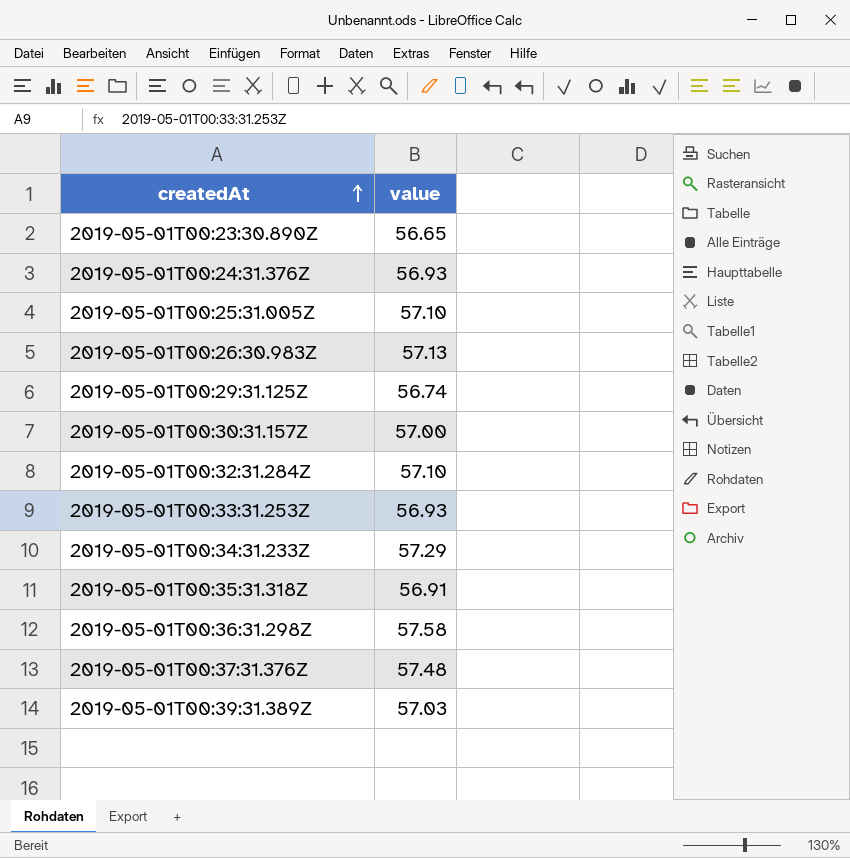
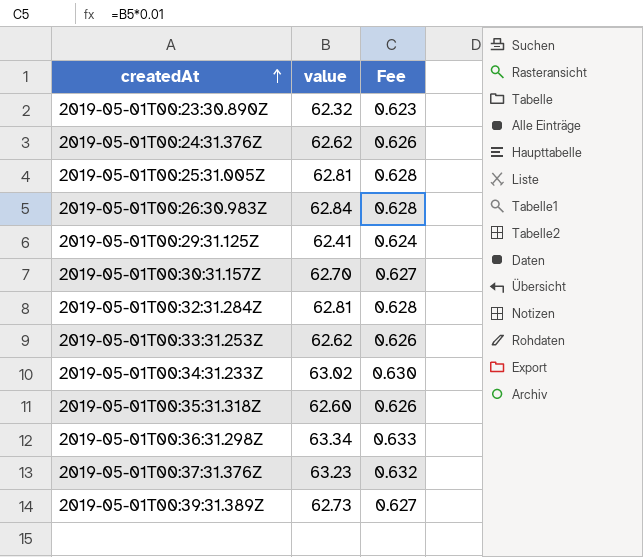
column Fee | formula: none -> [value] * 0.01
2019-05-01T00:23:30.890Z | value: 56.65 -> 62.32
2019-05-01T00:24:31.376Z | value: 56.93 -> 62.62
2019-05-01T00:25:31.005Z | value: 57.10 -> 62.81
2019-05-01T00:26:30.983Z | value: 57.13 -> 62.84
2019-05-01T00:29:31.125Z | value: 56.74 -> 62.41
2019-05-01T00:30:31.157Z | value: 57.00 -> 62.70
2019-05-01T00:32:31.284Z | value: 57.10 -> 62.81
2019-05-01T00:33:31.253Z | value: 56.93 -> 62.62
2019-05-01T00:34:31.233Z | value: 57.29 -> 63.02
2019-05-01T00:35:31.318Z | value: 56.91 -> 62.60
2019-05-01T00:36:31.298Z | value: 57.58 -> 63.34
2019-05-01T00:37:31.376Z | value: 57.48 -> 63.23
2019-05-01T00:39:31.389Z | value: 57.03 -> 62.73

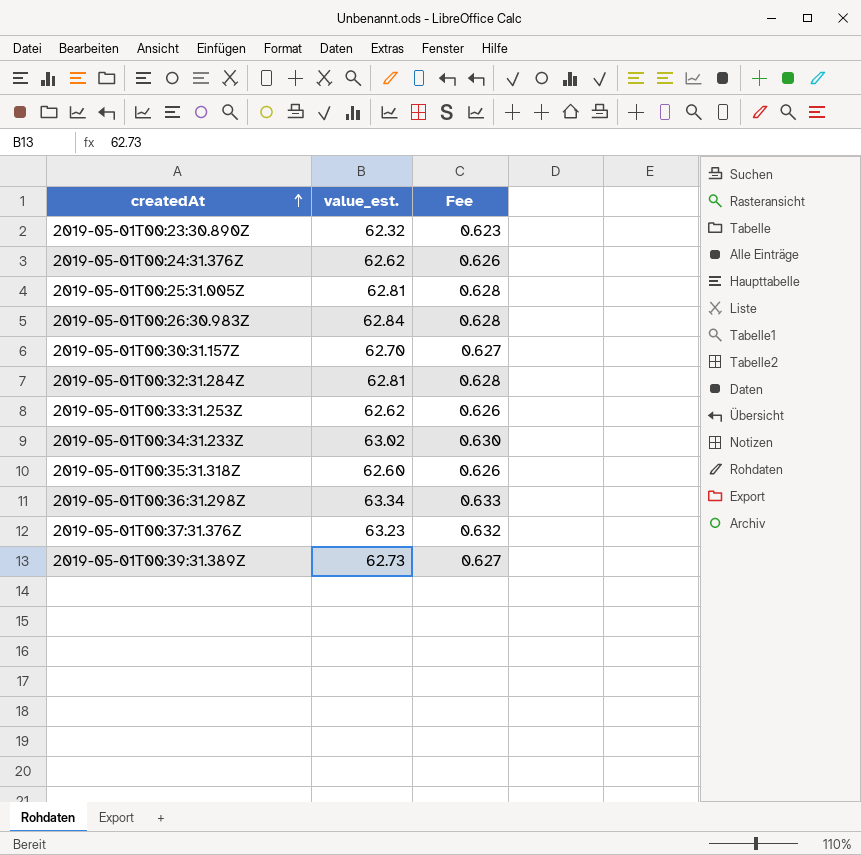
column name: value -> value_est.
row 2019-05-01T00:29:31.125Z: 62.41 | 0.624 -> none

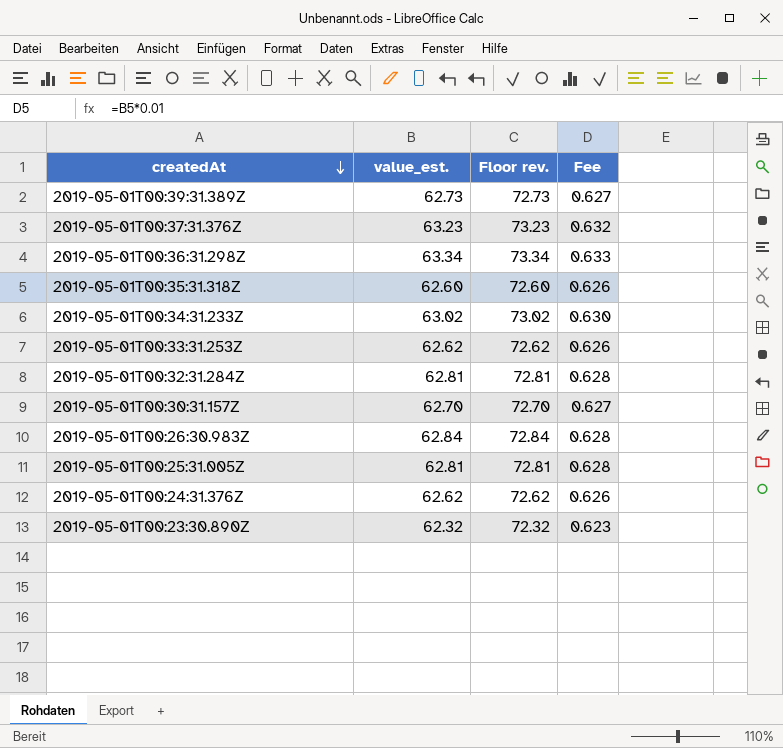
row order: createdAt ascending -> createdAt descending
column Floor rev. | formula: none -> [value_est.] + 10

